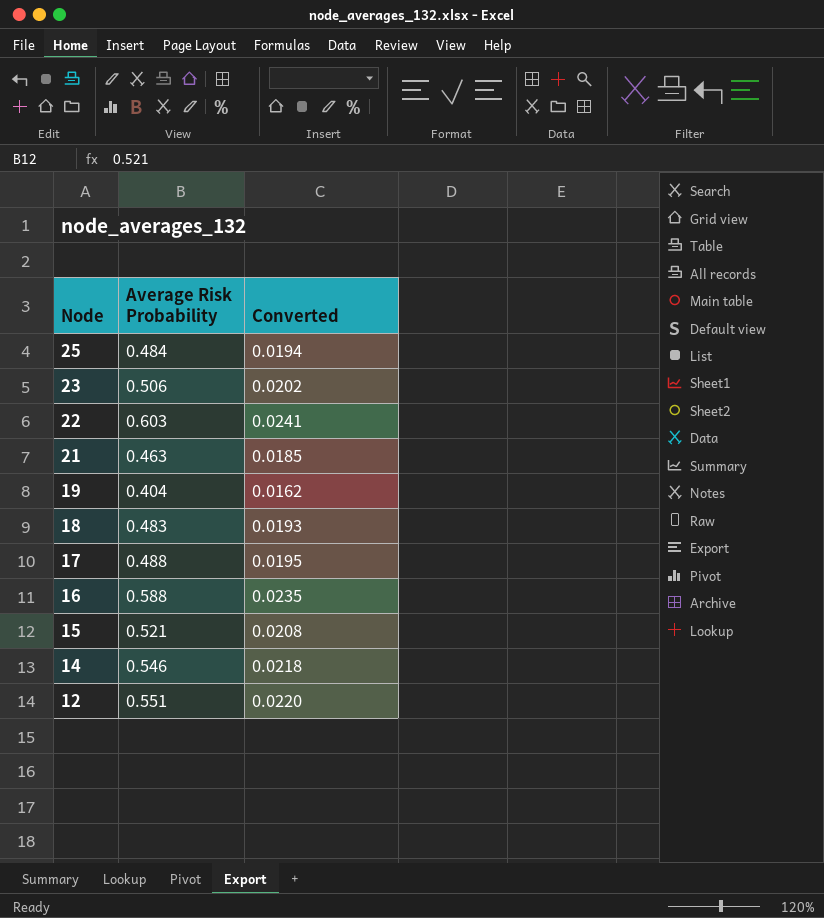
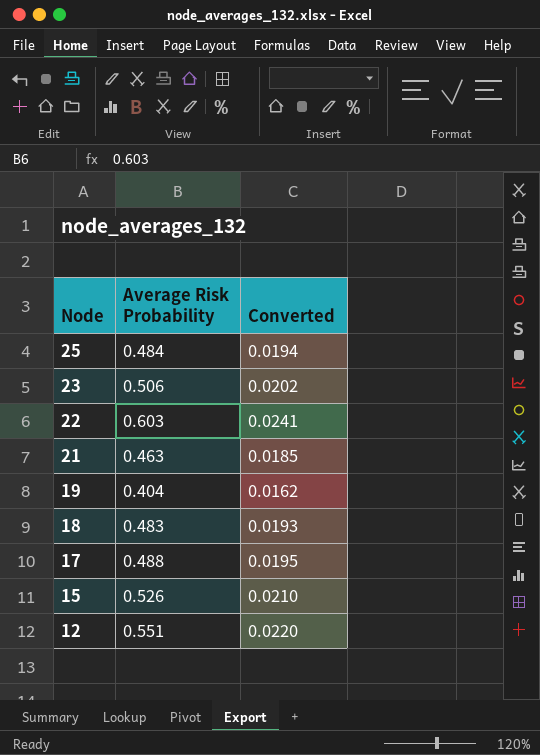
row 16: 0.588 | 0.0235 -> none
row 14: 0.546 | 0.0218 -> none
15 | Average Risk Probability: 0.521 -> 0.526
15 | Converted: 0.0208 -> 0.0210

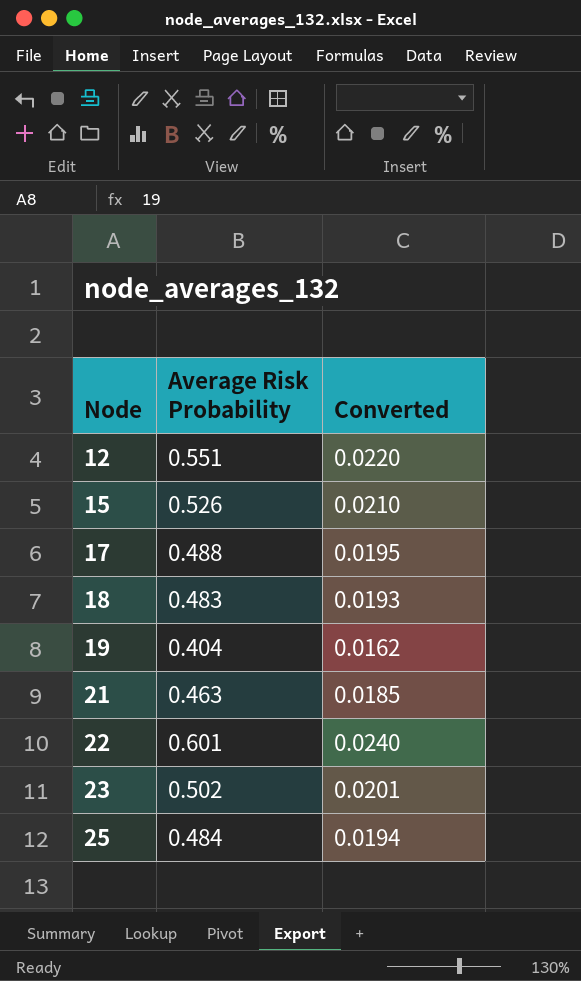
row order: Node descending -> Node ascending
22 | Average Risk Probability: 0.603 -> 0.601
22 | Converted: 0.0241 -> 0.0240
23 | Average Risk Probability: 0.506 -> 0.502
23 | Converted: 0.0202 -> 0.0201

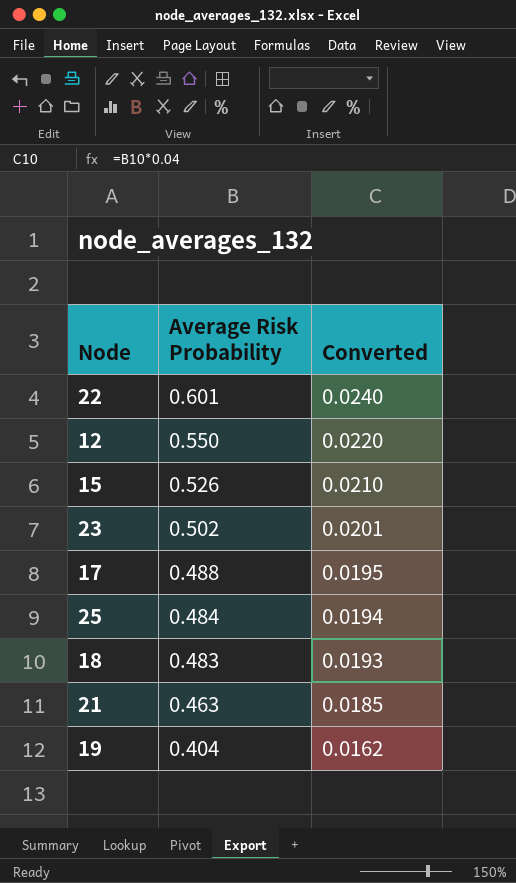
row order: Node ascending -> Average Risk Probability descending
12 | Average Risk Probability: 0.551 -> 0.550

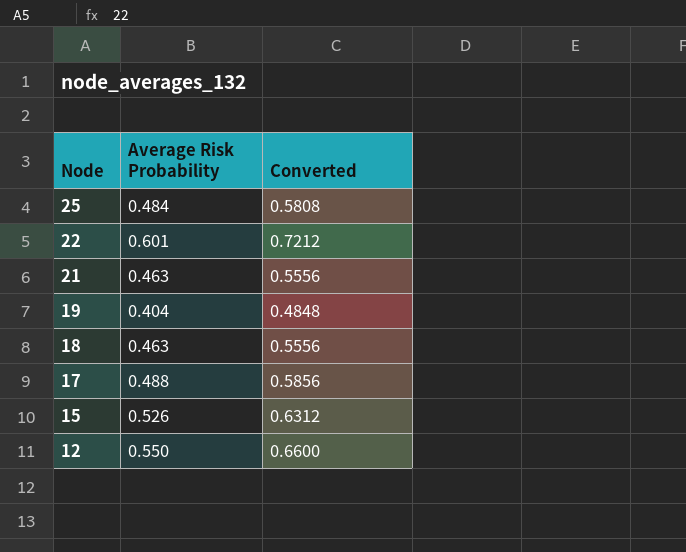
row order: Average Risk Probability descending -> Node descending
column Converted | formula: [Average Risk Probability] * 0.04 -> [Average Risk Probability] * 1.2
row 23: 0.502 | 0.0201 -> none
18 | Average Risk Probability: 0.483 -> 0.463

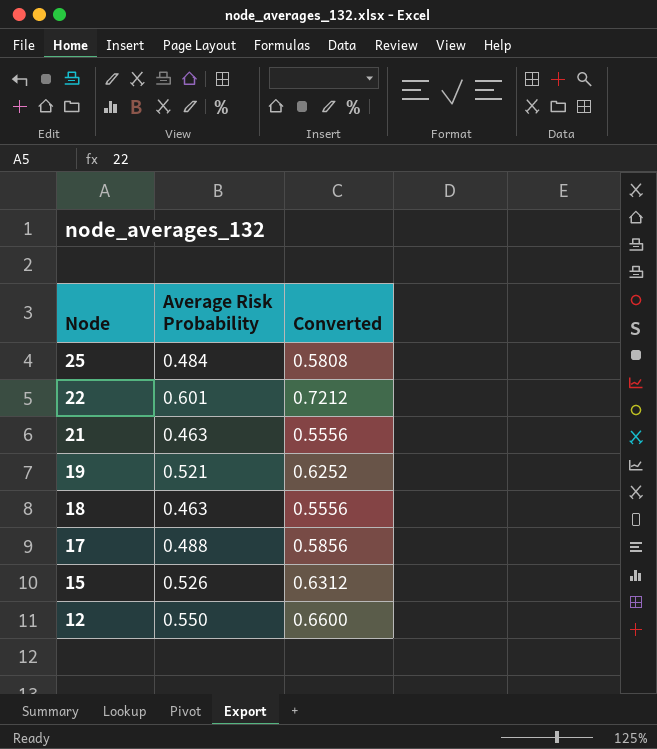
19 | Average Risk Probability: 0.404 -> 0.521
19 | Converted: 0.4848 -> 0.6252

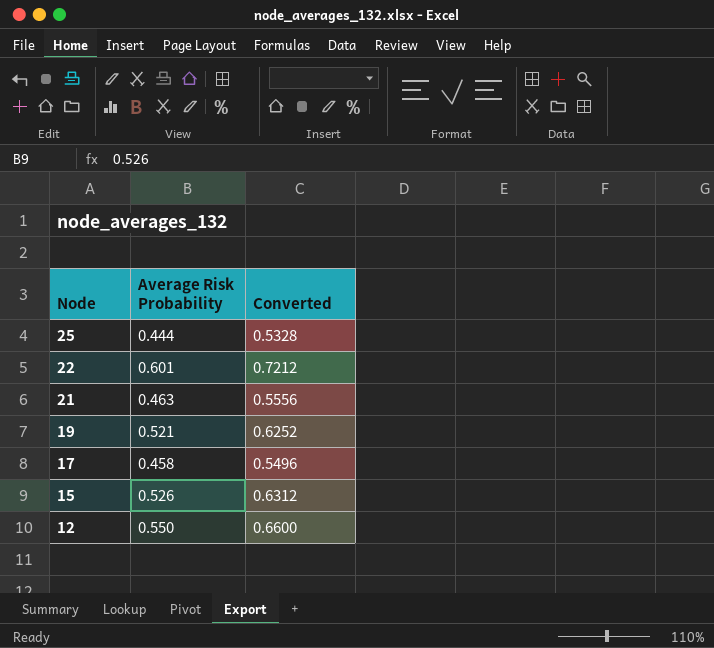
row 18: 0.463 | 0.5556 -> none
25 | Average Risk Probability: 0.484 -> 0.444
25 | Converted: 0.5808 -> 0.5328
17 | Average Risk Probability: 0.488 -> 0.458
17 | Converted: 0.5856 -> 0.5496

